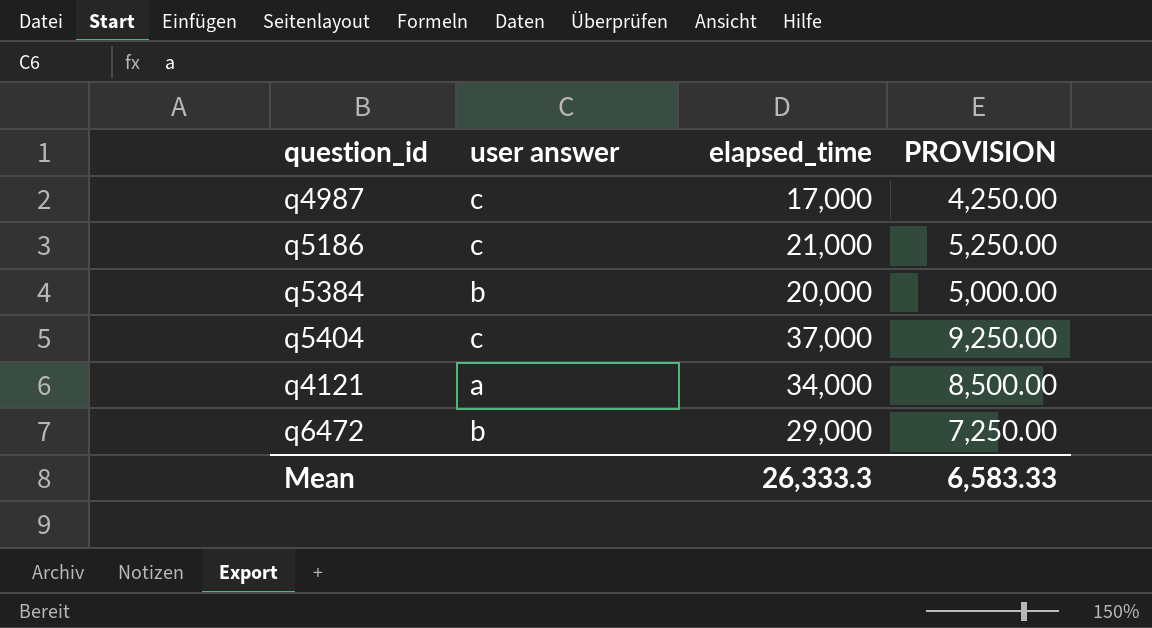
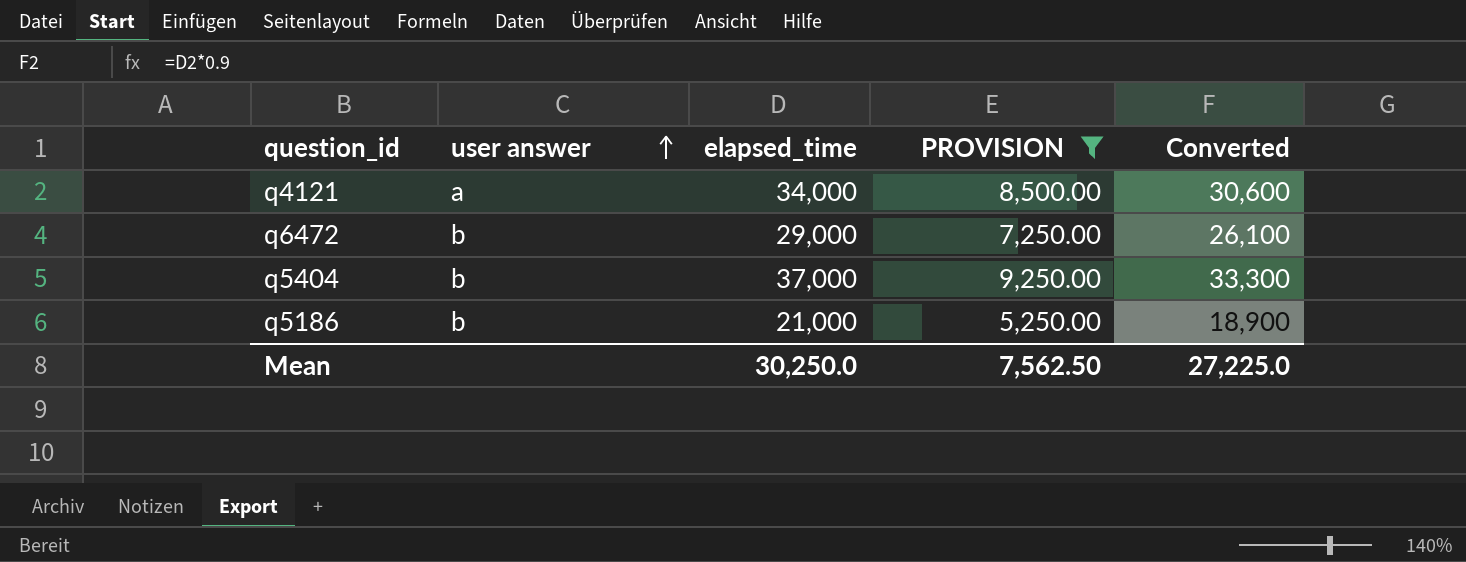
filter: none -> PROVISION >= 5,250.00
row order: none -> user answer ascending
column Converted | formula: none -> [elapsed_time] * 0.9
q5404 | user answer: c -> b
q5186 | user answer: c -> b
Mean | elapsed_time: 26,333.3 -> 30,250.0
Mean | PROVISION: 6,583.33 -> 7,562.50

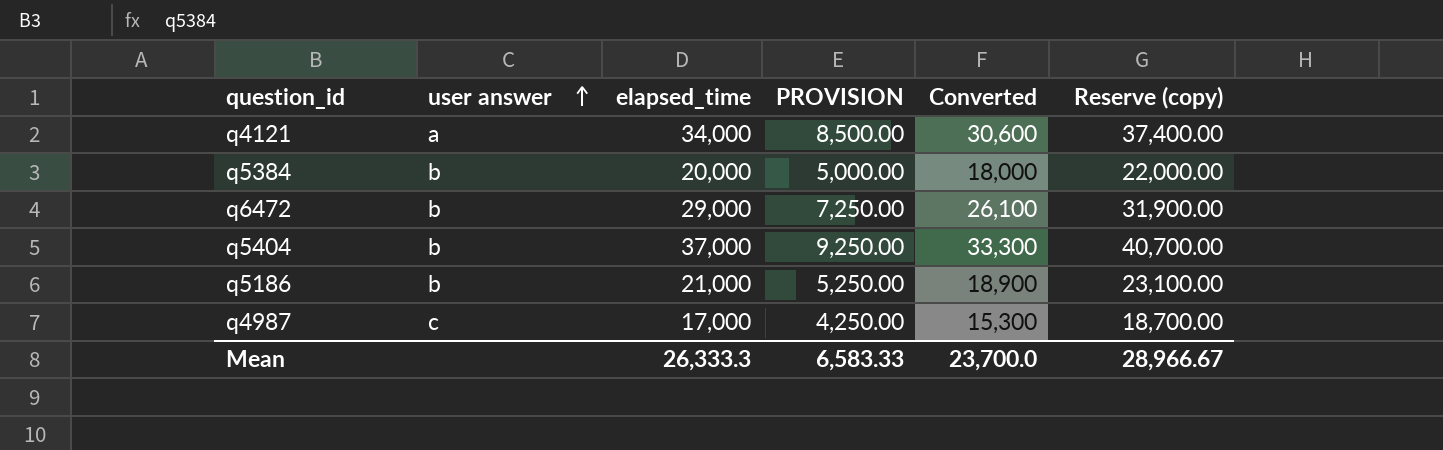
filter: PROVISION >= 5,250.00 -> none
column Reserve (copy) | formula: none -> [elapsed_time] * 1.1
Mean | elapsed_time: 30,250.0 -> 26,333.3
Mean | PROVISION: 7,562.50 -> 6,583.33
Mean | Converted: 27,225.0 -> 23,700.0

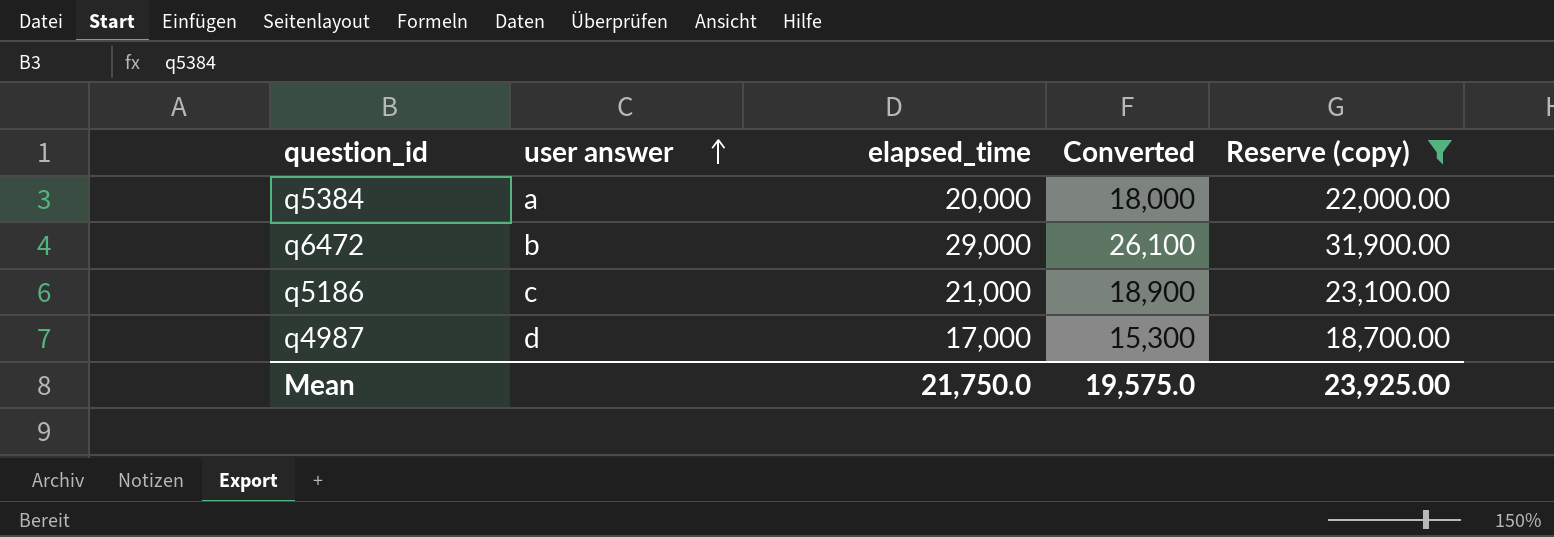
filter: none -> Reserve (copy) <= 31,900.00
column PROVISION | formula: [elapsed_time] * 0.25 -> none
q5384 | user answer: b -> a
q5186 | user answer: b -> c
q4987 | user answer: c -> d
Mean | elapsed_time: 26,333.3 -> 21,750.0
Mean | Converted: 23,700.0 -> 19,575.0
Mean | Reserve (copy): 28,966.67 -> 23,925.00

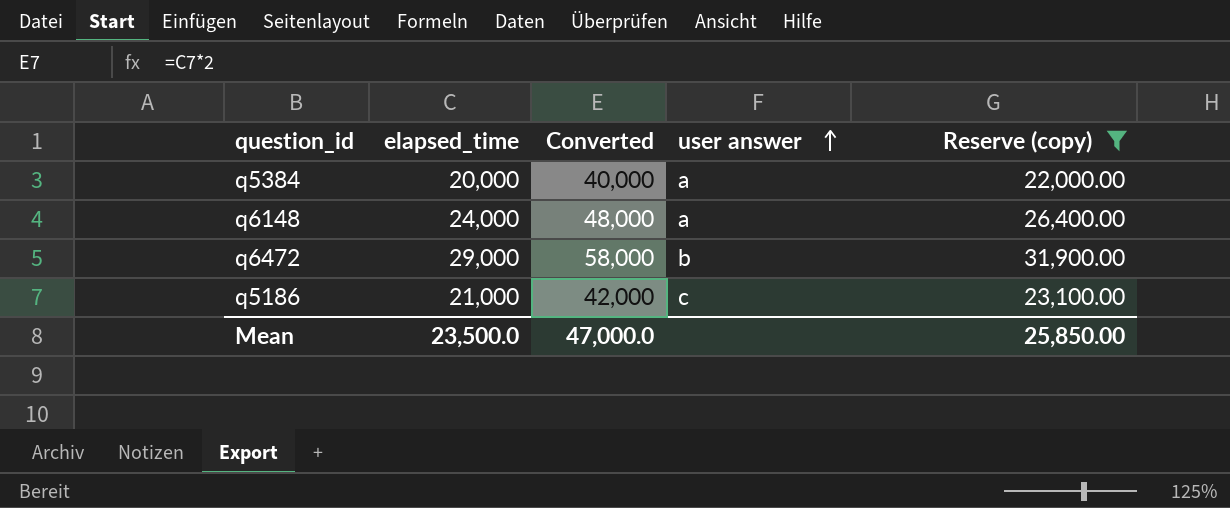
column Converted | formula: [elapsed_time] * 0.9 -> [elapsed_time] * 2
column user answer | position: 2 -> 4
row q4987: d | 17,000 | 15,300 | 18,700.00 -> none
row q6148: none -> 24,000 | 48,000 | a | 26,400.00
Mean | elapsed_time: 21,750.0 -> 23,500.0
Mean | Converted: 19,575.0 -> 47,000.0
Mean | Reserve (copy): 23,925.00 -> 25,850.00

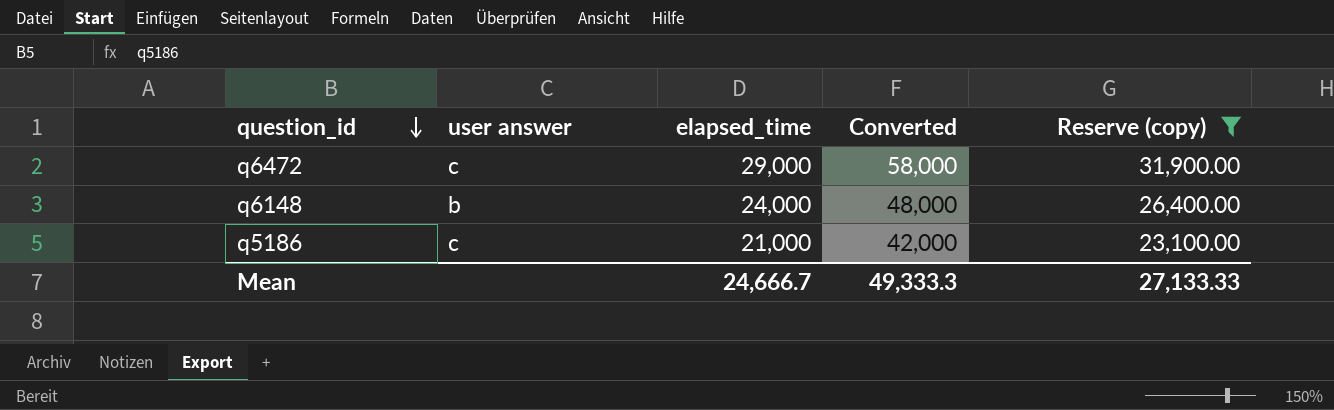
row order: user answer ascending -> question_id descending
column user answer | position: 4 -> 2
row q5384: 20,000 | 40,000 | a | 22,000.00 -> none
q6472 | user answer: b -> c
q6148 | user answer: a -> b
Mean | elapsed_time: 23,500.0 -> 24,666.7
Mean | Converted: 47,000.0 -> 49,333.3
Mean | Reserve (copy): 25,850.00 -> 27,133.33

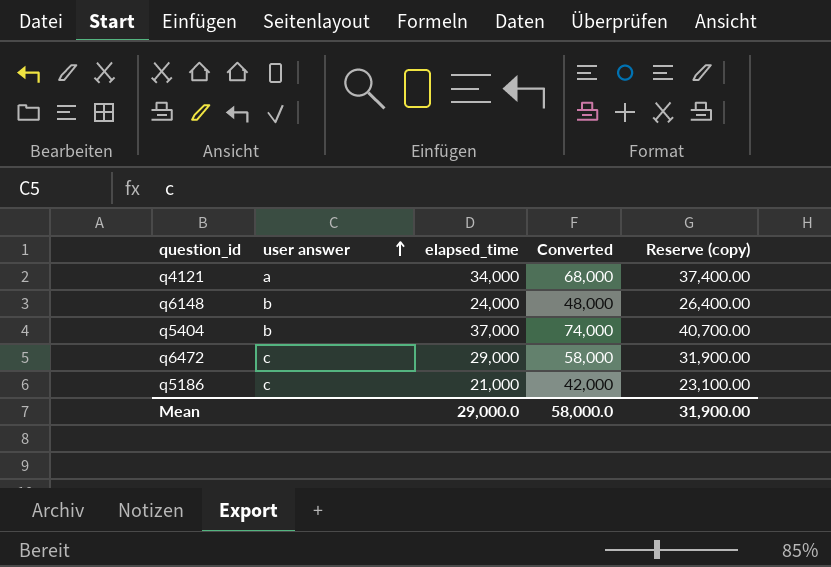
filter: Reserve (copy) <= 31,900.00 -> none
row order: question_id descending -> user answer ascending
Mean | elapsed_time: 24,666.7 -> 29,000.0
Mean | Converted: 49,333.3 -> 58,000.0
Mean | Reserve (copy): 27,133.33 -> 31,900.00

